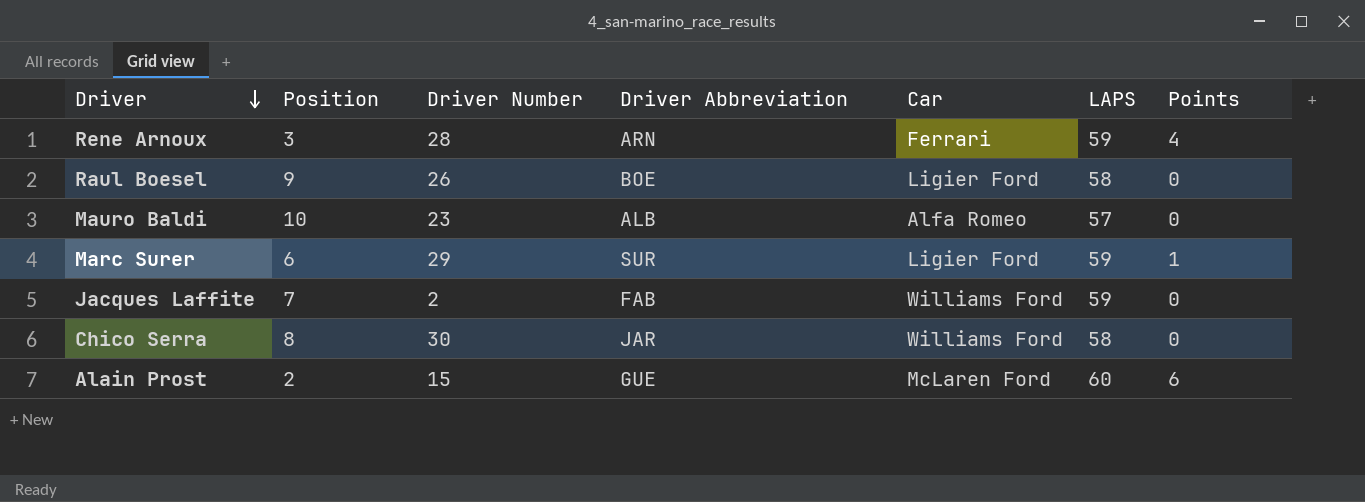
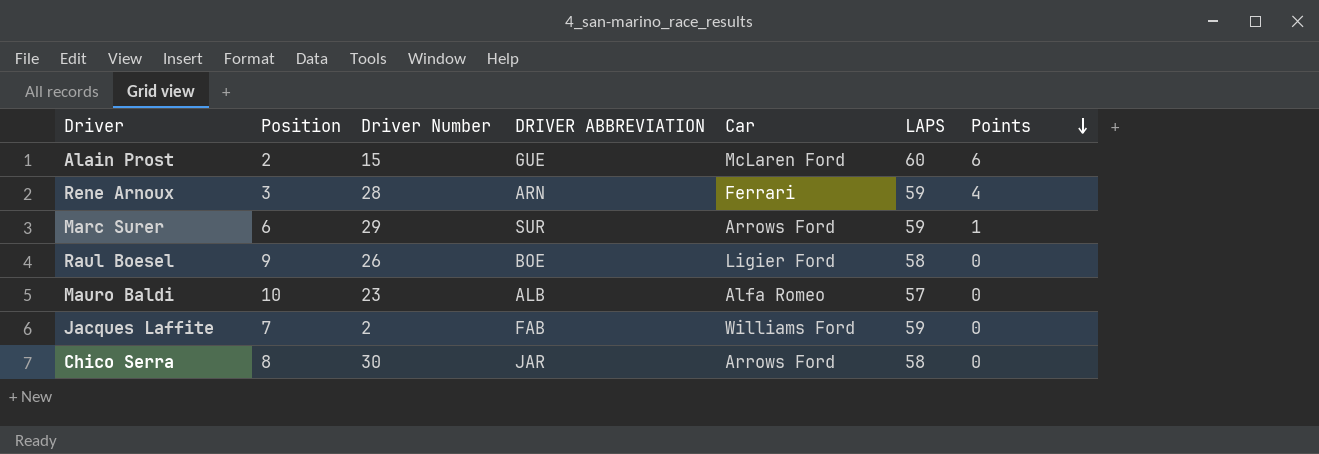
row order: Driver descending -> Points descending
column name: Driver Abbreviation -> DRIVER ABBREVIATION
Marc Surer | Car: Ligier Ford -> Arrows Ford
Chico Serra | Car: Williams Ford -> Arrows Ford

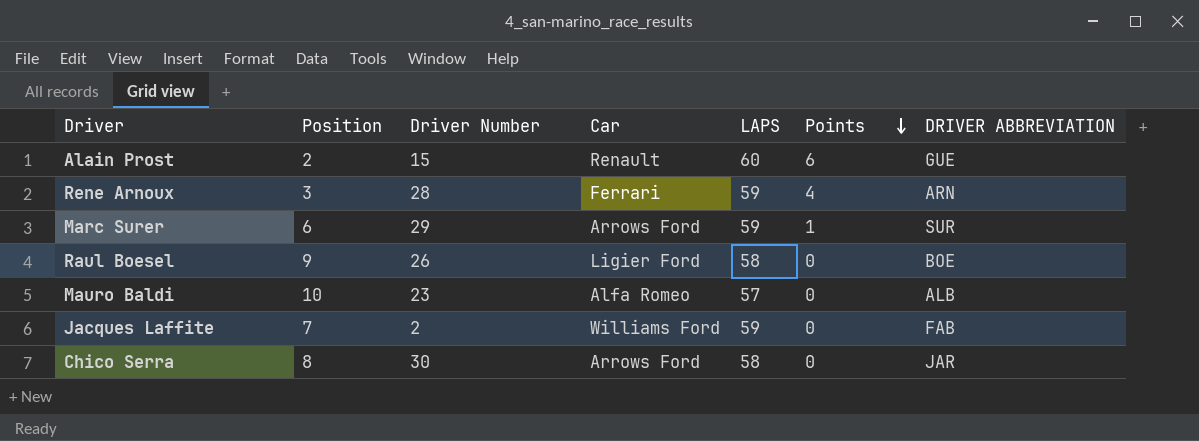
column DRIVER ABBREVIATION | position: 4 -> 7
Alain Prost | Car: McLaren Ford -> Renault

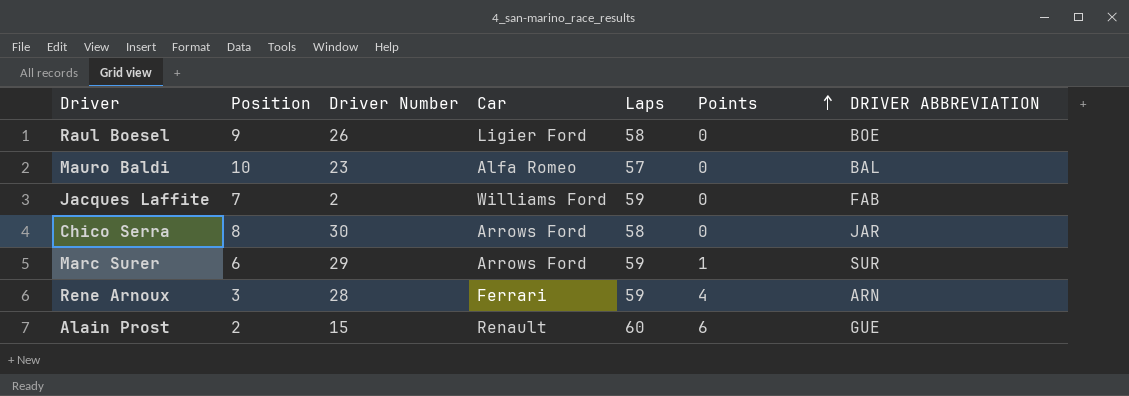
row order: Points descending -> Points ascending
column name: LAPS -> Laps
Mauro Baldi | DRIVER ABBREVIATION: ALB -> BAL

